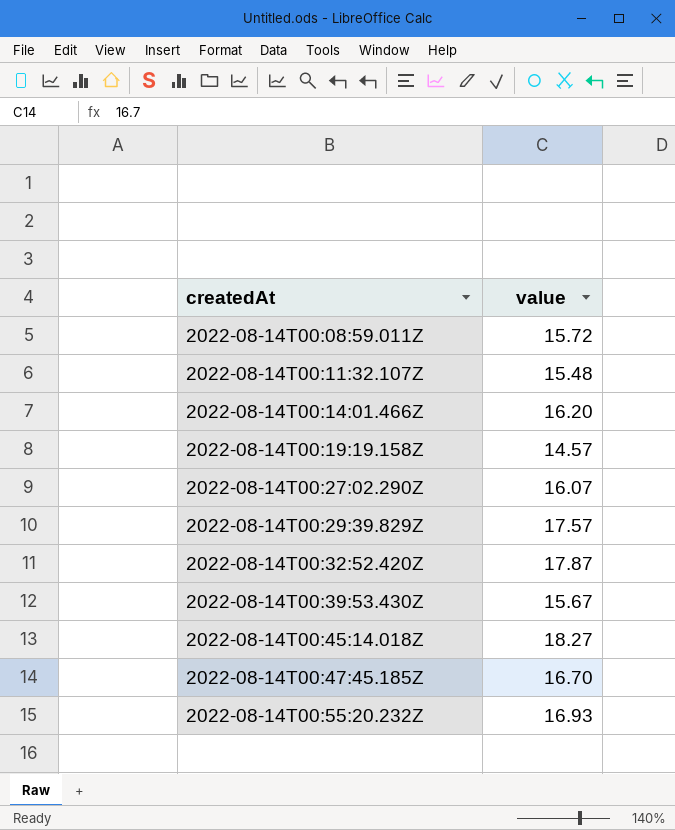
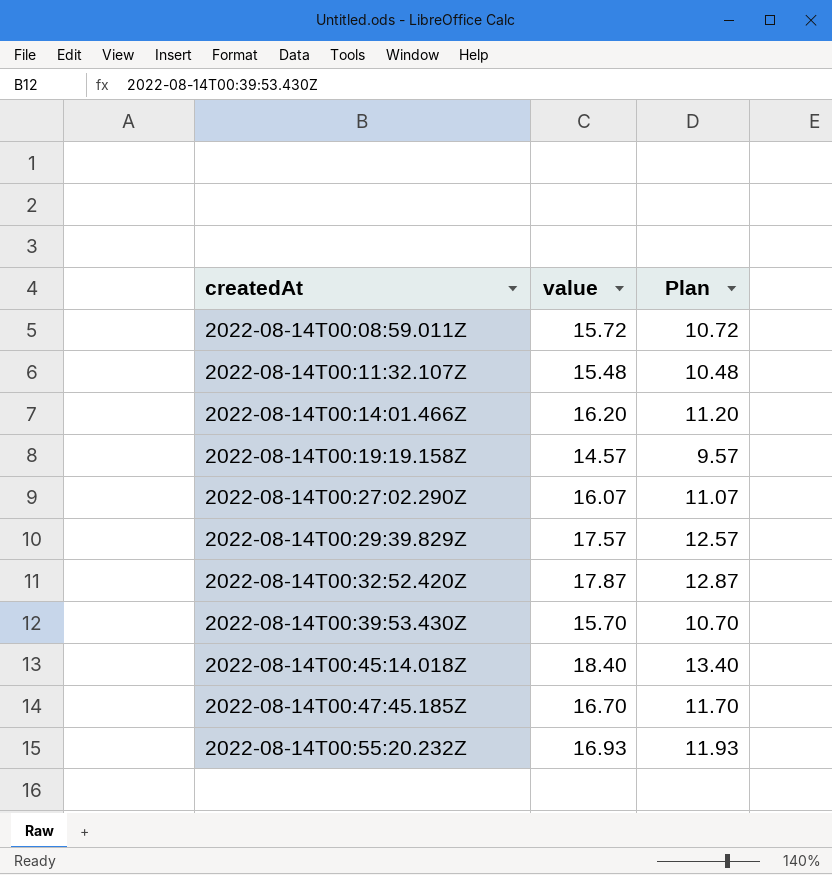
column Plan | formula: none -> [value] - 5
2022-08-14T00:39:53.430Z | value: 15.67 -> 15.70
2022-08-14T00:45:14.018Z | value: 18.27 -> 18.40

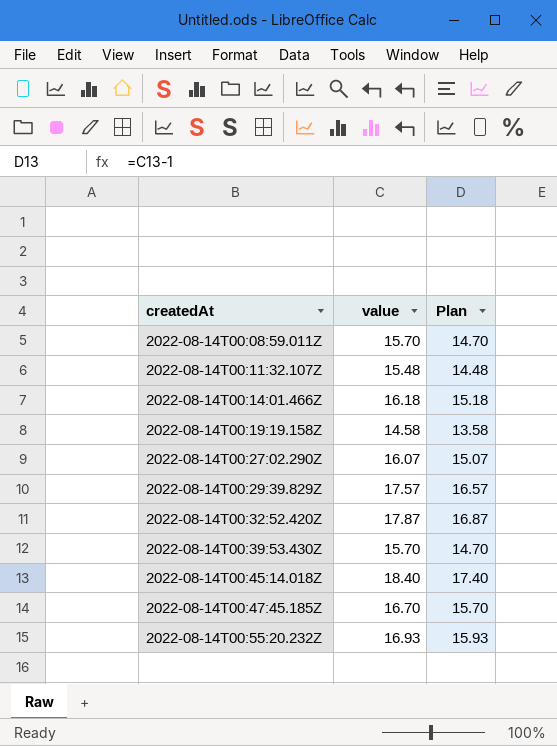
column Plan | formula: [value] - 5 -> [value] - 1
2022-08-14T00:08:59.011Z | value: 15.72 -> 15.70
2022-08-14T00:14:01.466Z | value: 16.20 -> 16.18
2022-08-14T00:19:19.158Z | value: 14.57 -> 14.58

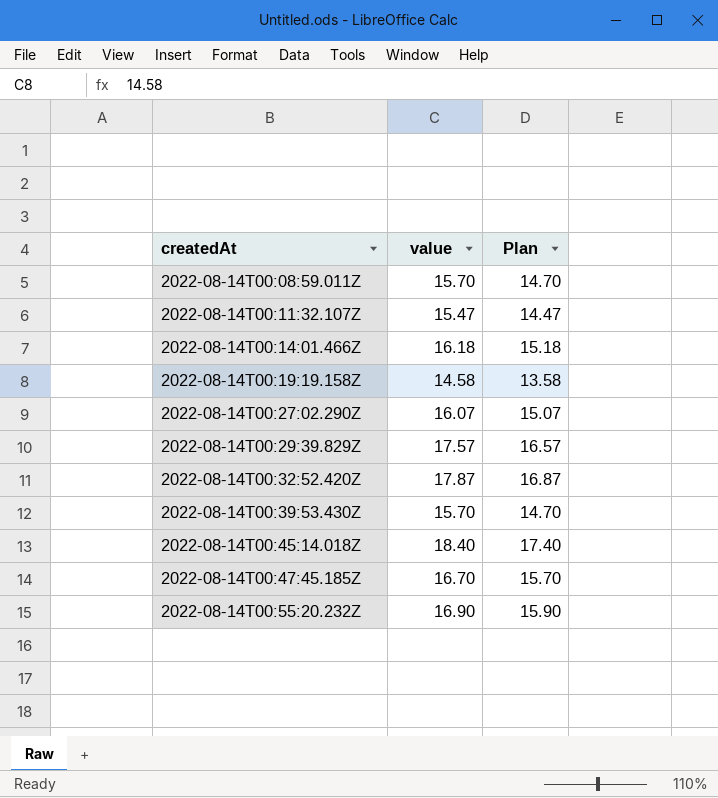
2022-08-14T00:11:32.107Z | value: 15.48 -> 15.47
2022-08-14T00:11:32.107Z | Plan: 14.48 -> 14.47
2022-08-14T00:55:20.232Z | value: 16.93 -> 16.90
2022-08-14T00:55:20.232Z | Plan: 15.93 -> 15.90

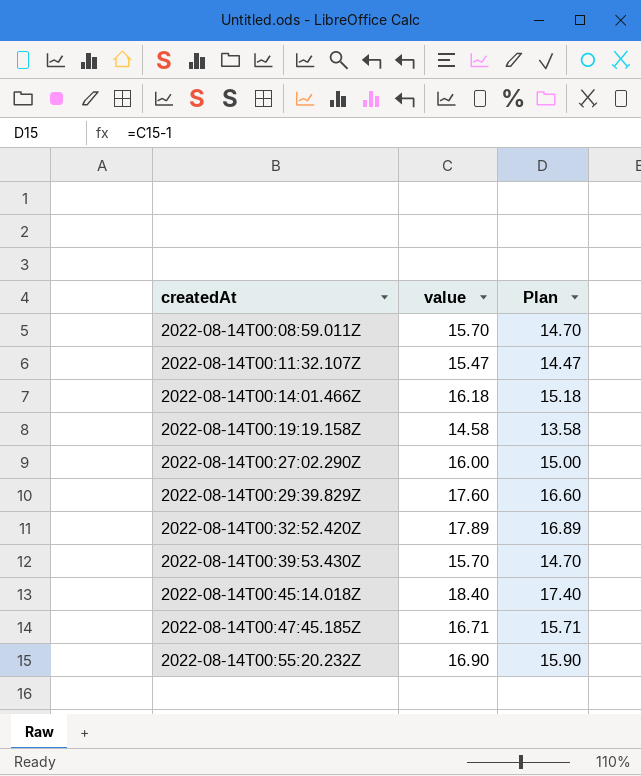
2022-08-14T00:27:02.290Z | value: 16.07 -> 16.00
2022-08-14T00:27:02.290Z | Plan: 15.07 -> 15.00
2022-08-14T00:29:39.829Z | value: 17.57 -> 17.60
2022-08-14T00:29:39.829Z | Plan: 16.57 -> 16.60
2022-08-14T00:32:52.420Z | value: 17.87 -> 17.89
2022-08-14T00:32:52.420Z | Plan: 16.87 -> 16.89
2022-08-14T00:47:45.185Z | value: 16.70 -> 16.71
2022-08-14T00:47:45.185Z | Plan: 15.70 -> 15.71

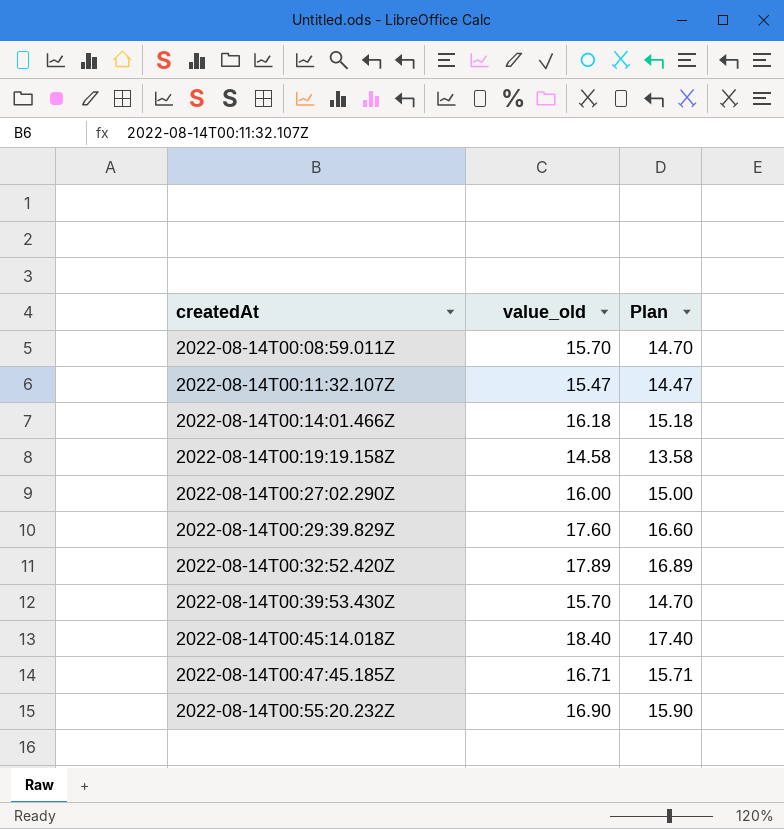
column name: value -> value_old

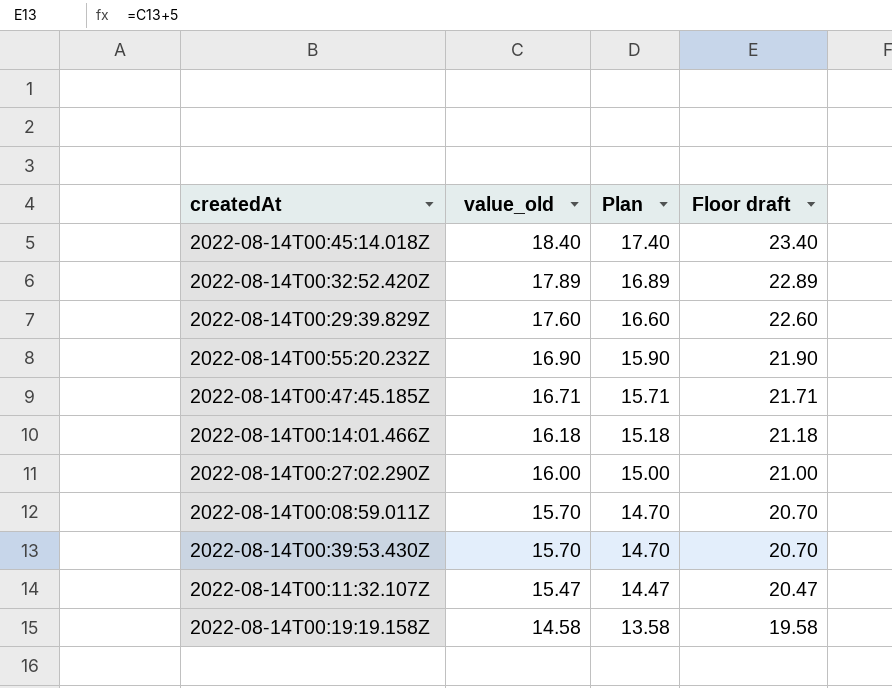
row order: createdAt ascending -> value_old descending
column Floor draft | formula: none -> [value_old] + 5

